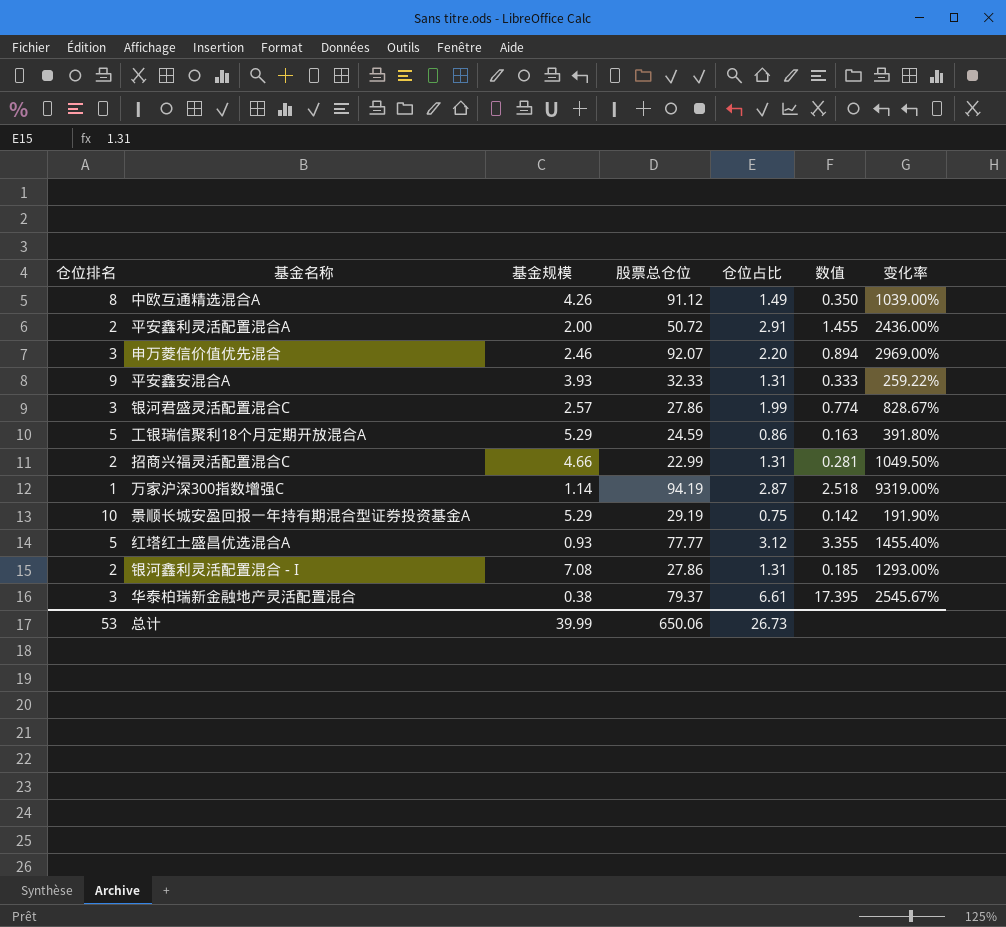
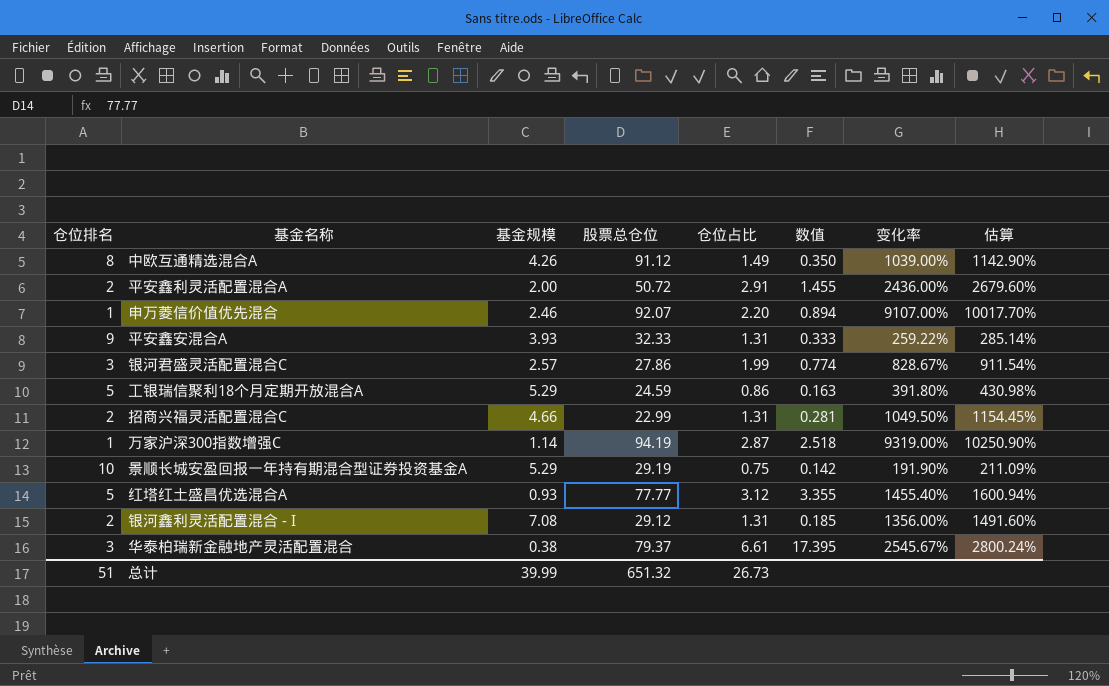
column 估算 | formula: none -> [变化率] * 1.1
申万菱信价值优先混合 | 仓位排名: 3 -> 1
申万菱信价值优先混合 | 变化率: 2969.00% -> 9107.00%
银河鑫利灵活配置混合 - I | 股票总仓位: 27.86 -> 29.12
银河鑫利灵活配置混合 - I | 变化率: 1293.00% -> 1356.00%
总计 | 仓位排名: 53 -> 51
总计 | 股票总仓位: 650.06 -> 651.32

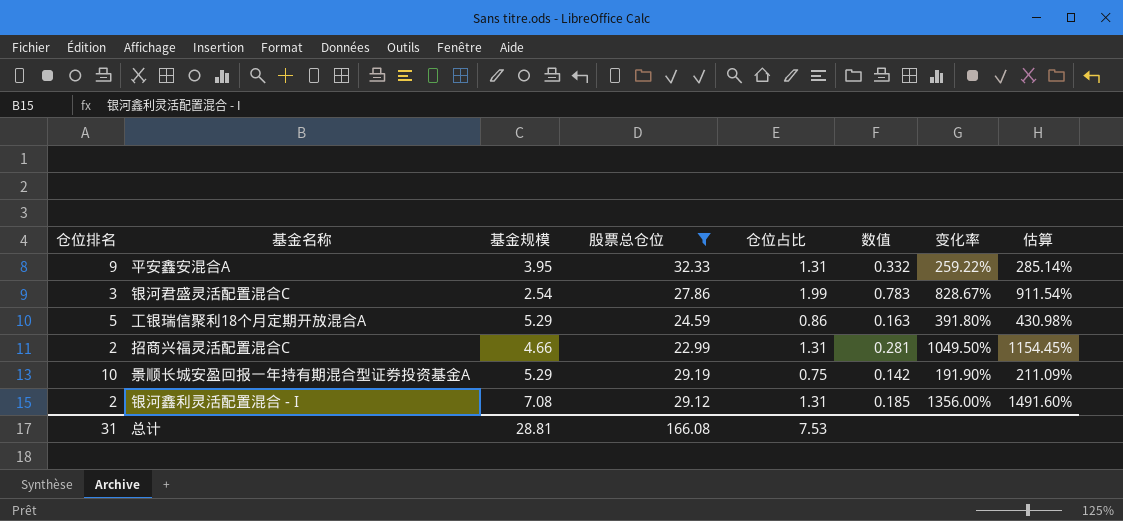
filter: none -> 股票总仓位 <= 32.33
平安鑫安混合A | 基金规模: 3.93 -> 3.95
平安鑫安混合A | 数值: 0.333 -> 0.332
银河君盛灵活配置混合C | 基金规模: 2.57 -> 2.54
银河君盛灵活配置混合C | 数值: 0.774 -> 0.783
总计 | 仓位排名: 51 -> 31
总计 | 基金规模: 39.99 -> 28.81
总计 | 股票总仓位: 651.32 -> 166.08
总计 | 仓位占比: 26.73 -> 7.53

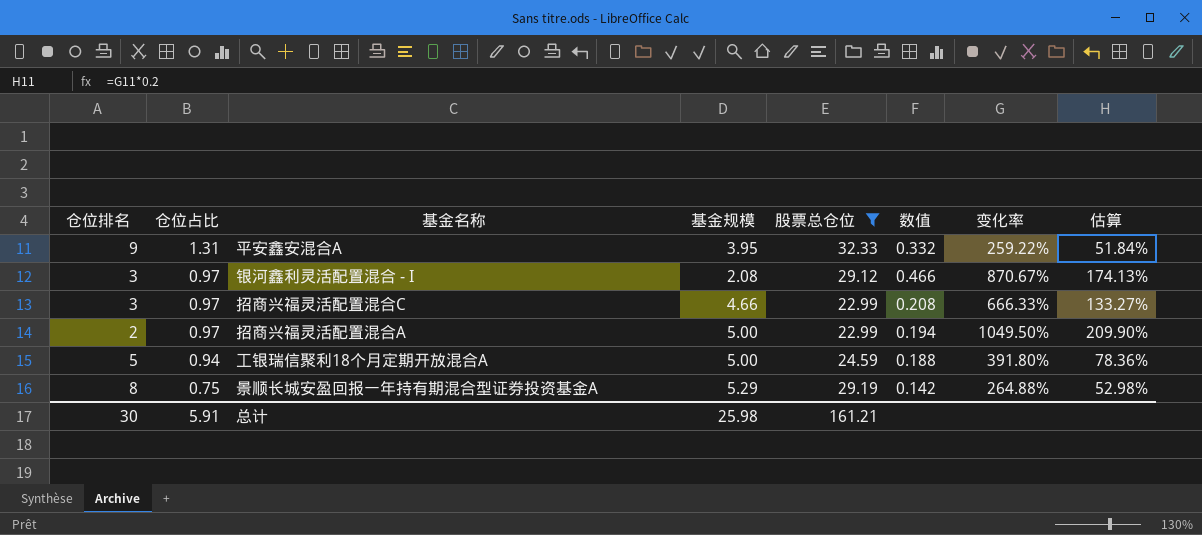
row order: none -> 仓位占比 descending
column 仓位占比 | position: 5 -> 2
column 估算 | formula: [变化率] * 1.1 -> [变化率] * 0.2
row 银河君盛灵活配置混合C: 3 | 2.54 | 27.86 | 1.99 | 0.783 | 828.67% | 911.54% -> none
银河鑫利灵活配置混合 - I | 仓位排名: 2 -> 3
银河鑫利灵活配置混合 - I | 仓位占比: 1.31 -> 0.97
银河鑫利灵活配置混合 - I | 基金规模: 7.08 -> 2.08
银河鑫利灵活配置混合 - I | 数值: 0.185 -> 0.466
银河鑫利灵活配置混合 - I | 变化率: 1356.00% -> 870.67%
招商兴福灵活配置混合C | 仓位排名: 2 -> 3
招商兴福灵活配置混合C | 仓位占比: 1.31 -> 0.97
招商兴福灵活配置混合C | 数值: 0.281 -> 0.208
招商兴福灵活配置混合C | 变化率: 1049.50% -> 666.33%
row 招商兴福灵活配置混合A: none -> 2 | 0.97 | 5.00 | 22.99 | 0.194 | 1049.50% | 209.90%
工银瑞信聚利18个月定期开放混合A | 仓位占比: 0.86 -> 0.94
工银瑞信聚利18个月定期开放混合A | 基金规模: 5.29 -> 5.00
工银瑞信聚利18个月定期开放混合A | 数值: 0.163 -> 0.188
景顺长城安盈回报一年持有期混合型证券投资基金A | 仓位排名: 10 -> 8
景顺长城安盈回报一年持有期混合型证券投资基金A | 变化率: 191.90% -> 264.88%
总计 | 仓位排名: 31 -> 30
总计 | 仓位占比: 7.53 -> 5.91
总计 | 基金规模: 28.81 -> 25.98
总计 | 股票总仓位: 166.08 -> 161.21

